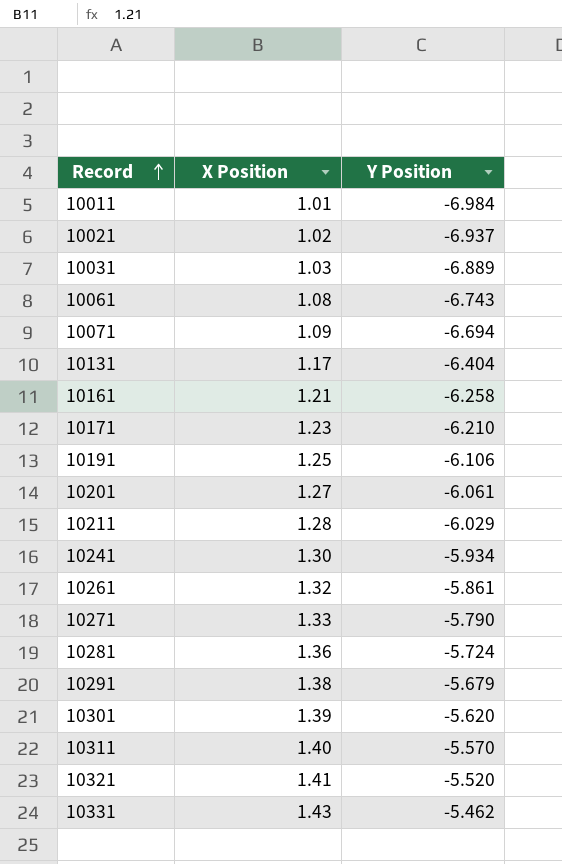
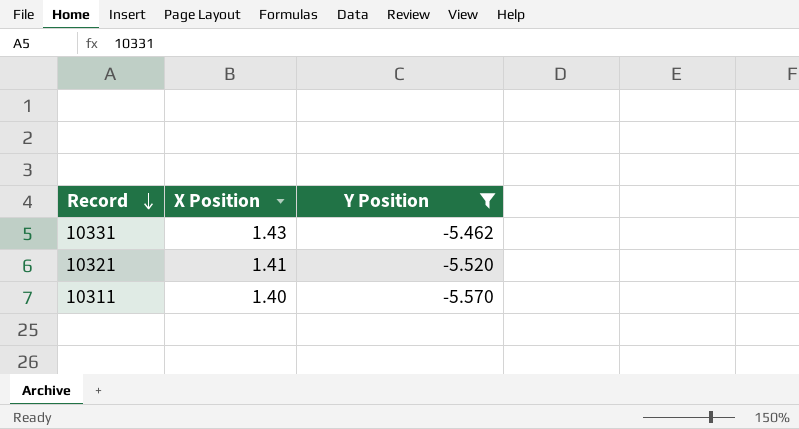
filter: none -> Y Position >= -5.570
row order: Record ascending -> Record descending

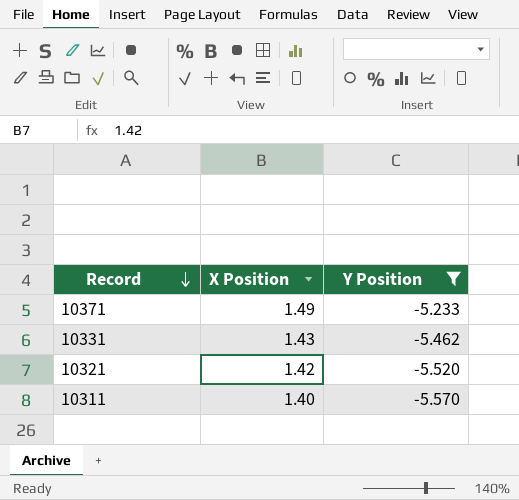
row 10371: none -> 1.49 | -5.233
10321 | X Position: 1.41 -> 1.42

